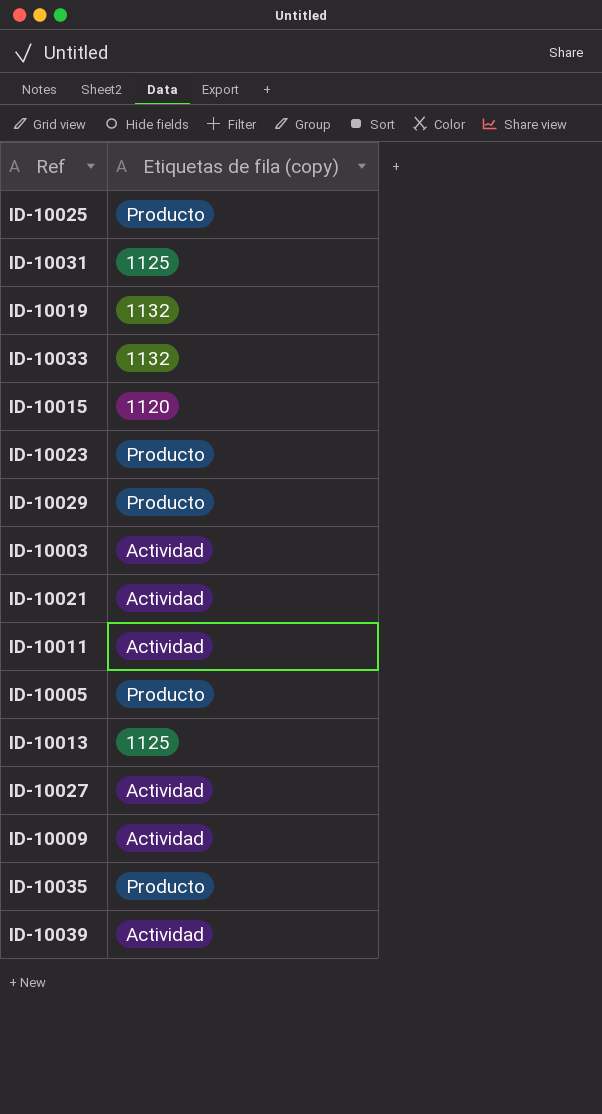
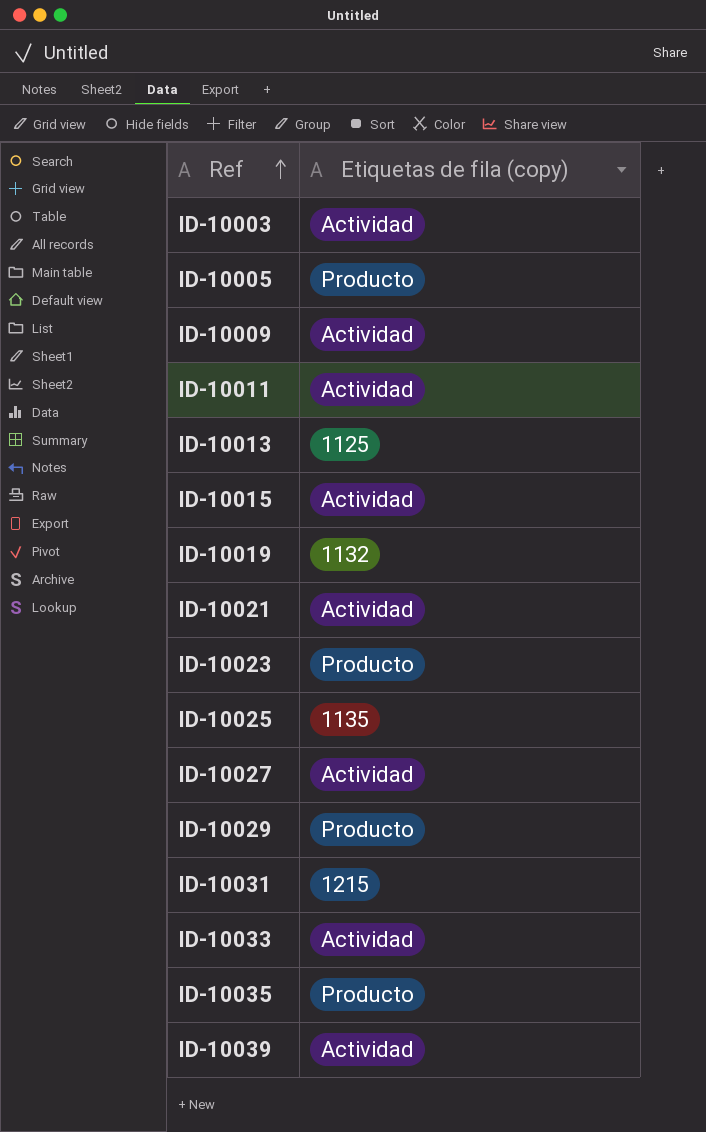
row order: none -> Ref ascending
ID-10015 | Etiquetas de fila (copy): 1120 -> Actividad
ID-10025 | Etiquetas de fila (copy): Producto -> 1135
ID-10031 | Etiquetas de fila (copy): 1125 -> 1215
ID-10033 | Etiquetas de fila (copy): 1132 -> Actividad

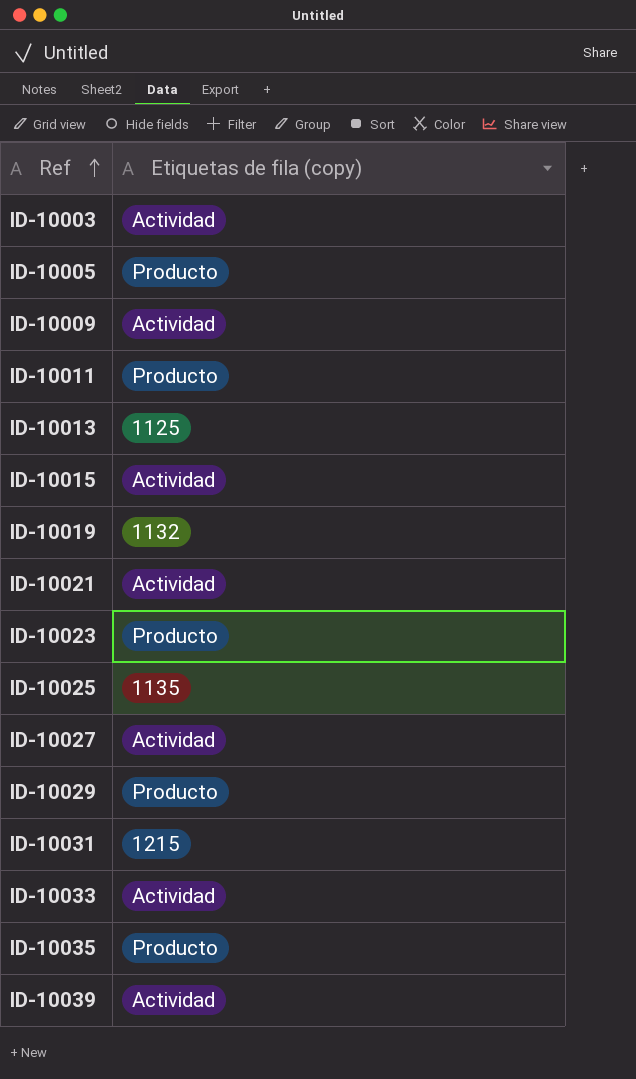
ID-10011 | Etiquetas de fila (copy): Actividad -> Producto

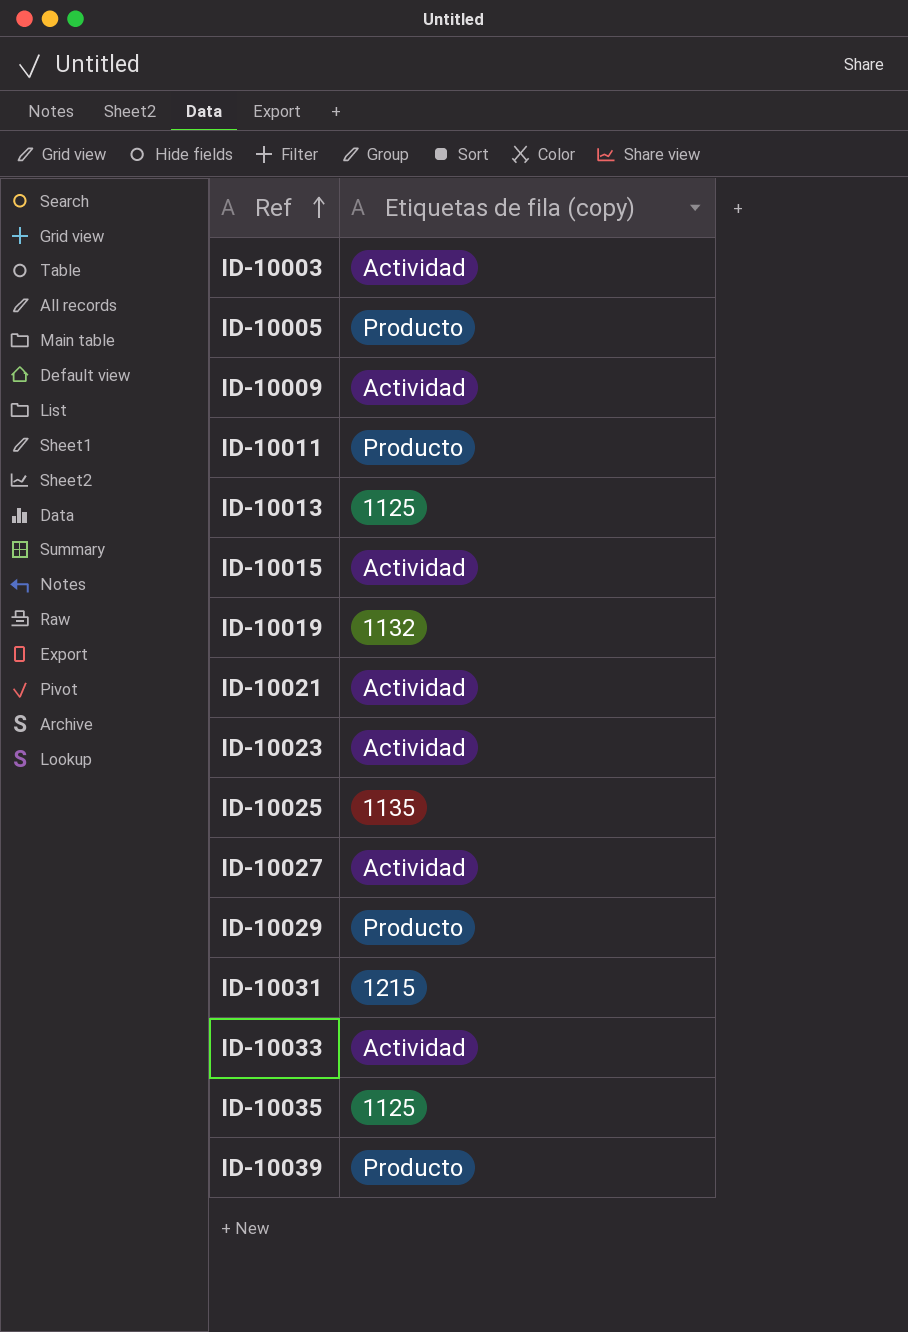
ID-10023 | Etiquetas de fila (copy): Producto -> Actividad
ID-10035 | Etiquetas de fila (copy): Producto -> 1125
ID-10039 | Etiquetas de fila (copy): Actividad -> Producto

